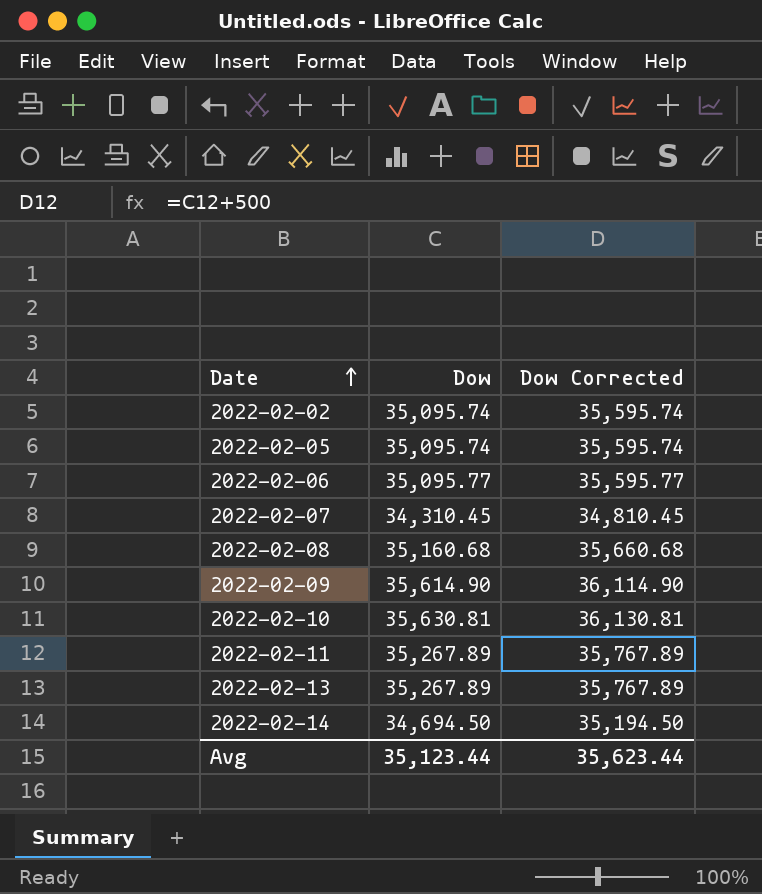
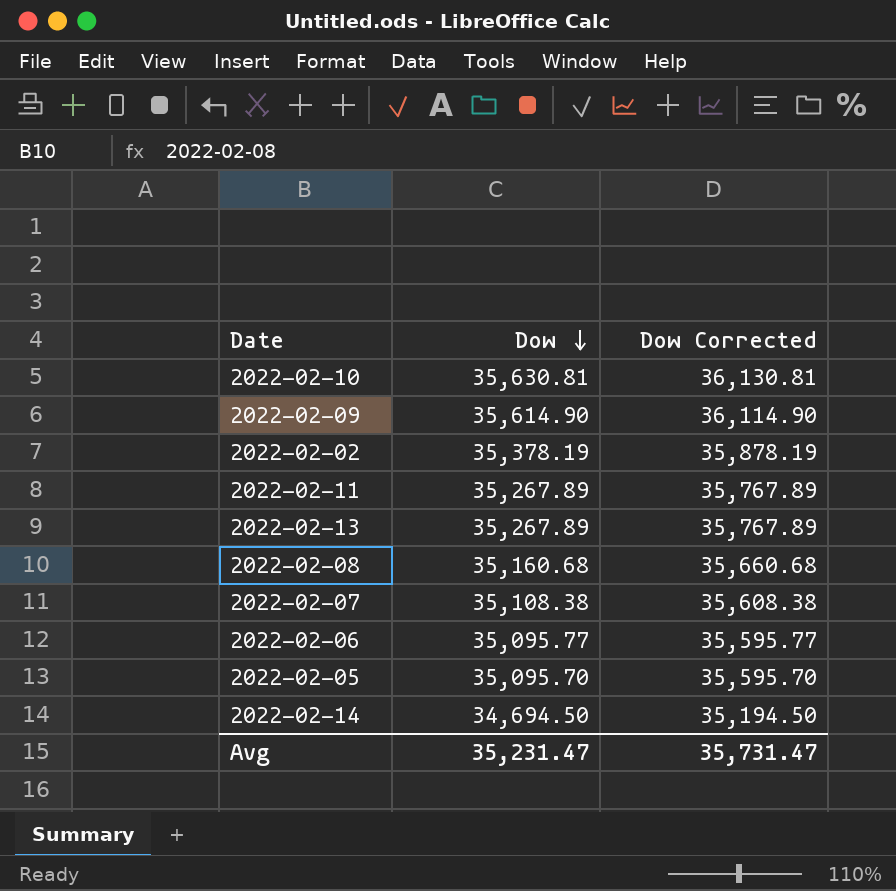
row order: Date ascending -> Dow descending
2022-02-02 | Dow: 35,095.74 -> 35,378.19
2022-02-02 | Dow Corrected: 35,595.74 -> 35,878.19
2022-02-07 | Dow: 34,310.45 -> 35,108.38
2022-02-07 | Dow Corrected: 34,810.45 -> 35,608.38
2022-02-05 | Dow: 35,095.74 -> 35,095.70
2022-02-05 | Dow Corrected: 35,595.74 -> 35,595.70
Avg | Dow: 35,123.44 -> 35,231.47
Avg | Dow Corrected: 35,623.44 -> 35,731.47

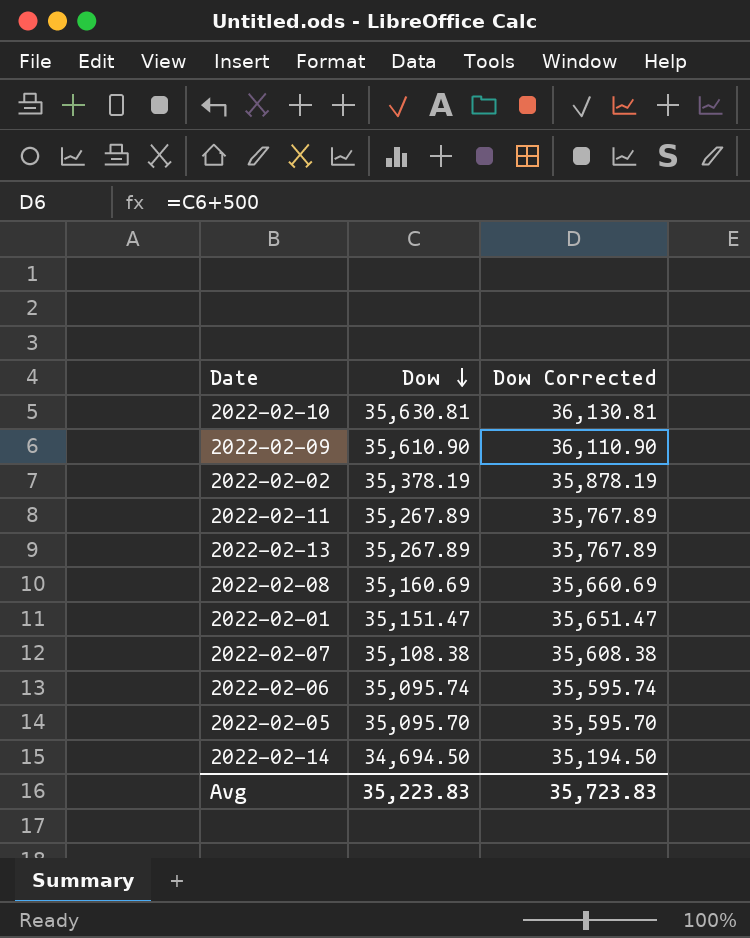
2022-02-09 | Dow: 35,614.90 -> 35,610.90
2022-02-09 | Dow Corrected: 36,114.90 -> 36,110.90
2022-02-08 | Dow: 35,160.68 -> 35,160.69
2022-02-08 | Dow Corrected: 35,660.68 -> 35,660.69
row 2022-02-01: none -> 35,151.47 | 35,651.47
2022-02-06 | Dow: 35,095.77 -> 35,095.74
2022-02-06 | Dow Corrected: 35,595.77 -> 35,595.74
Avg | Dow: 35,231.47 -> 35,223.83
Avg | Dow Corrected: 35,731.47 -> 35,723.83

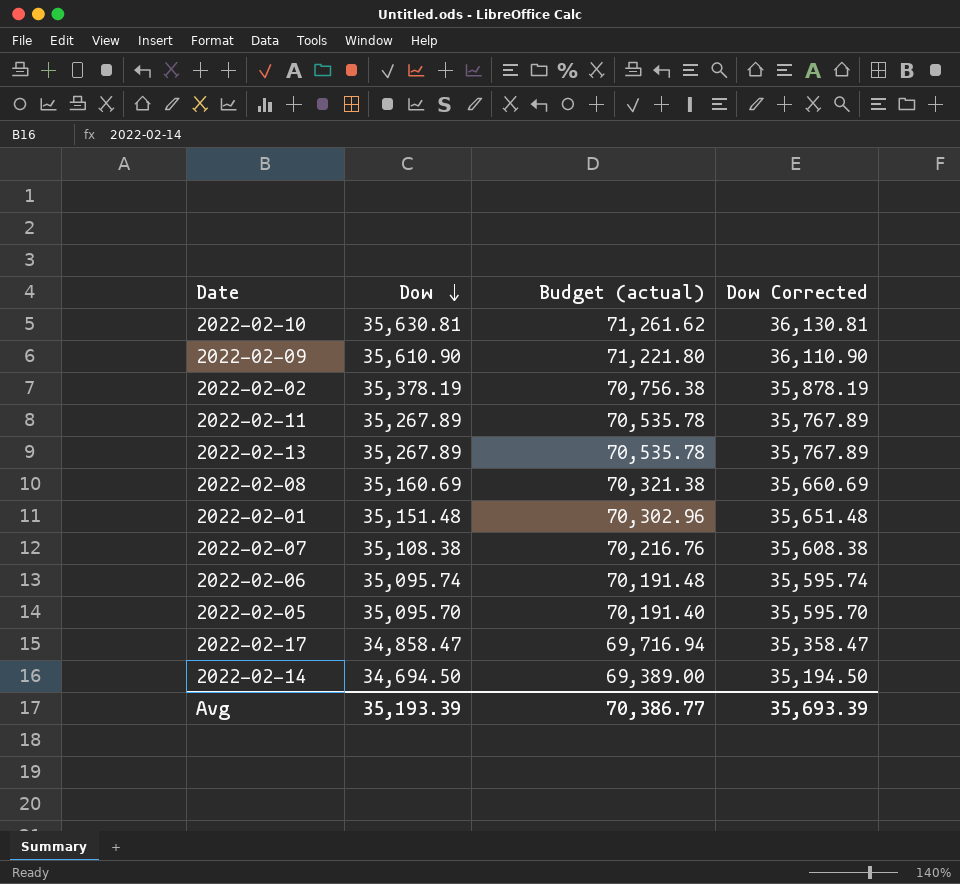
column Budget (actual) | formula: none -> [Dow] * 2
2022-02-01 | Dow: 35,151.47 -> 35,151.48
2022-02-01 | Dow Corrected: 35,651.47 -> 35,651.48
row 2022-02-17: none -> 34,858.47 | 69,716.94 | 35,358.47
Avg | Dow: 35,223.83 -> 35,193.39
Avg | Dow Corrected: 35,723.83 -> 35,693.39

